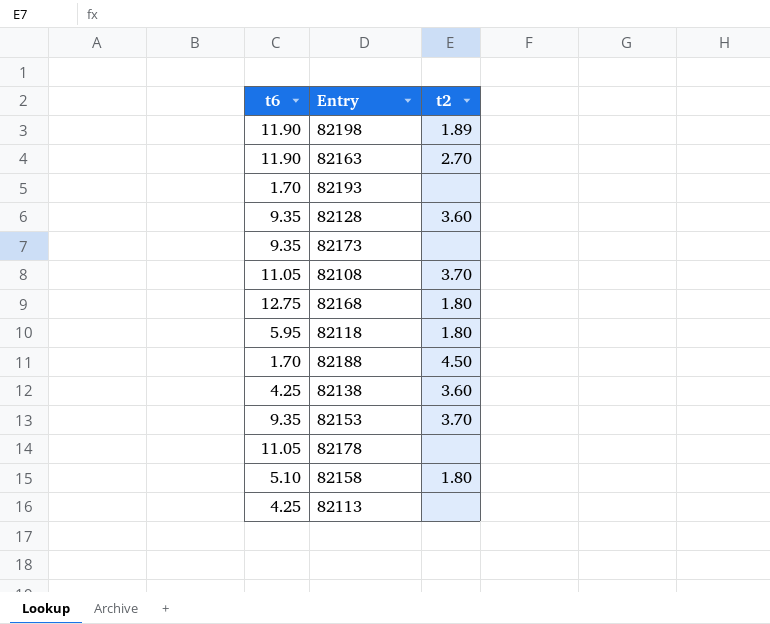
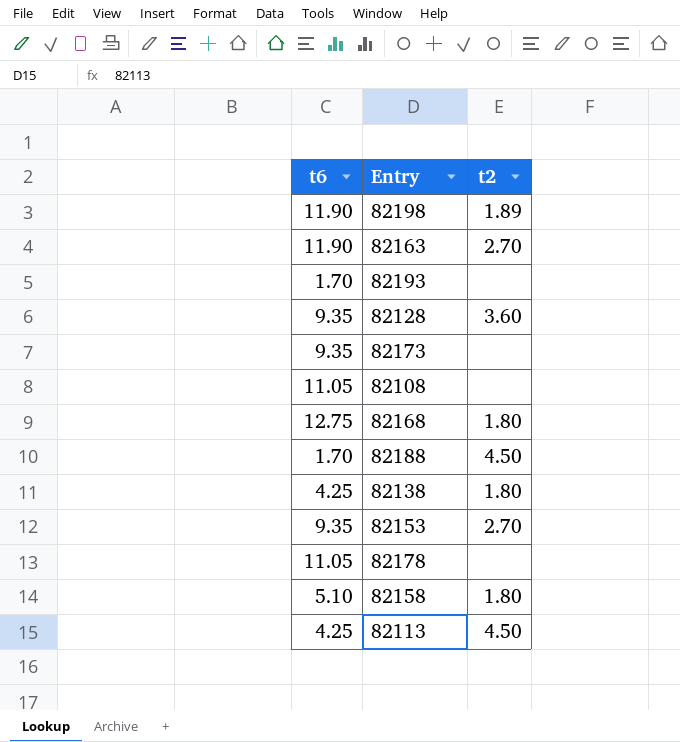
row 82118: 5.95 | 1.80 -> none
82108 | t2: 3.70 -> none
82138 | t2: 3.60 -> 1.80
82153 | t2: 3.70 -> 2.70
82113 | t2: none -> 4.50

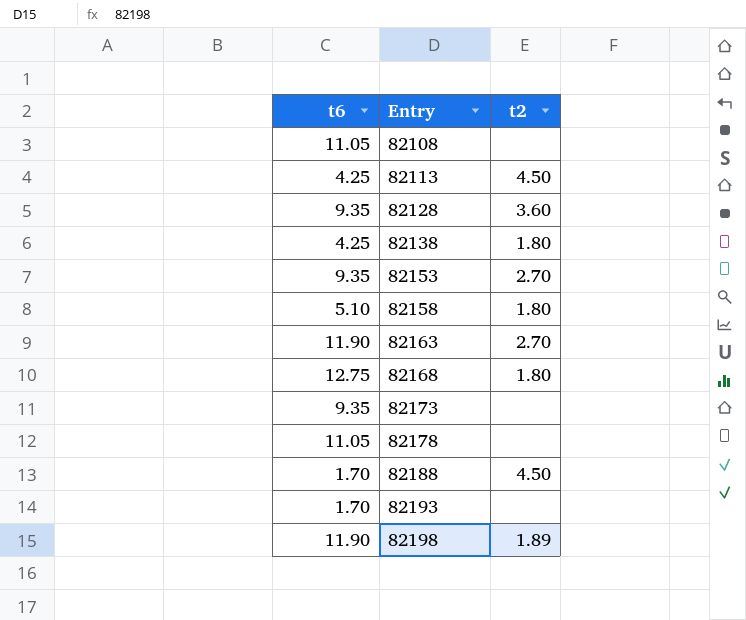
row order: none -> Entry ascending

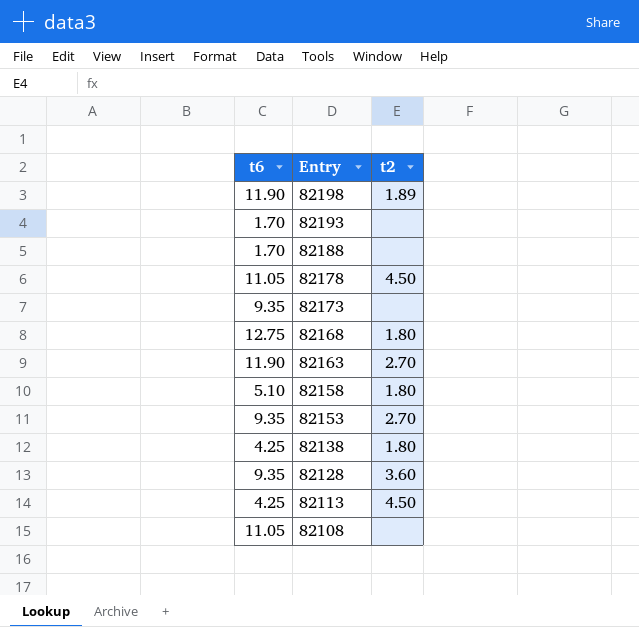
row order: Entry ascending -> Entry descending
82188 | t2: 4.50 -> none
82178 | t2: none -> 4.50

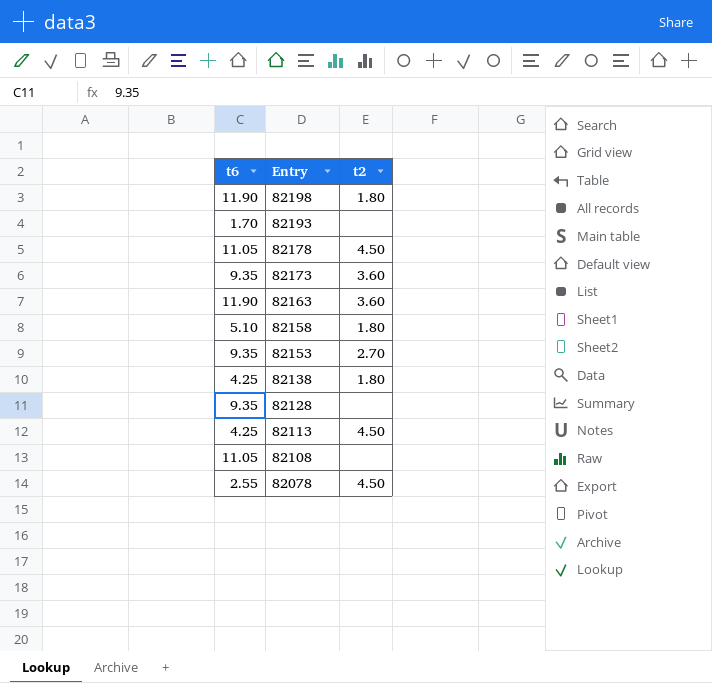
row 82188: 1.70 | none -> none
row 82168: 12.75 | 1.80 -> none
82198 | t2: 1.89 -> 1.80
82173 | t2: none -> 3.60
82163 | t2: 2.70 -> 3.60
82128 | t2: 3.60 -> none
row 82078: none -> 2.55 | 4.50

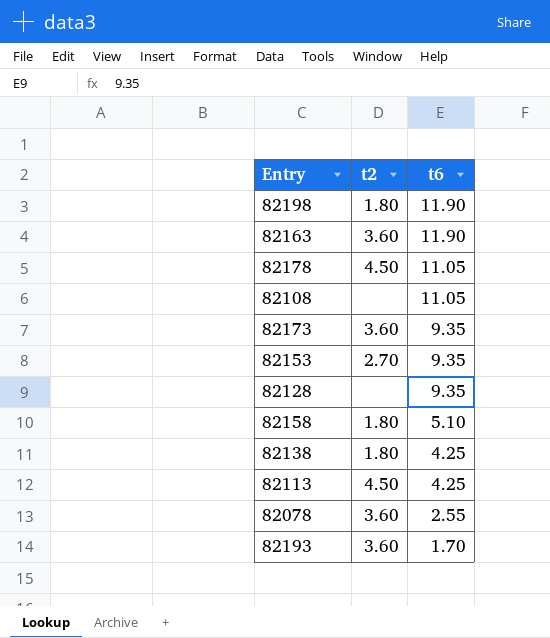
row order: Entry descending -> t6 descending
column t6 | position: 1 -> 3
82078 | t2: 4.50 -> 3.60
82193 | t2: none -> 3.60

